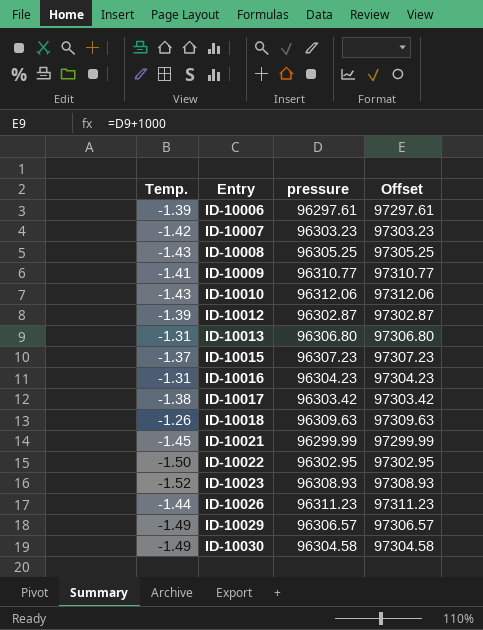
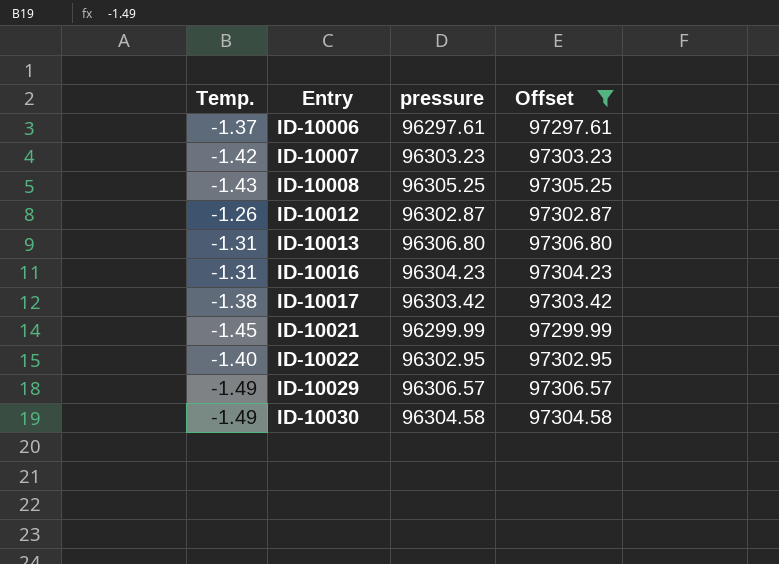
filter: none -> Offset <= 97306.80
ID-10006 | Temp.: -1.39 -> -1.37
ID-10012 | Temp.: -1.39 -> -1.26
ID-10022 | Temp.: -1.50 -> -1.40

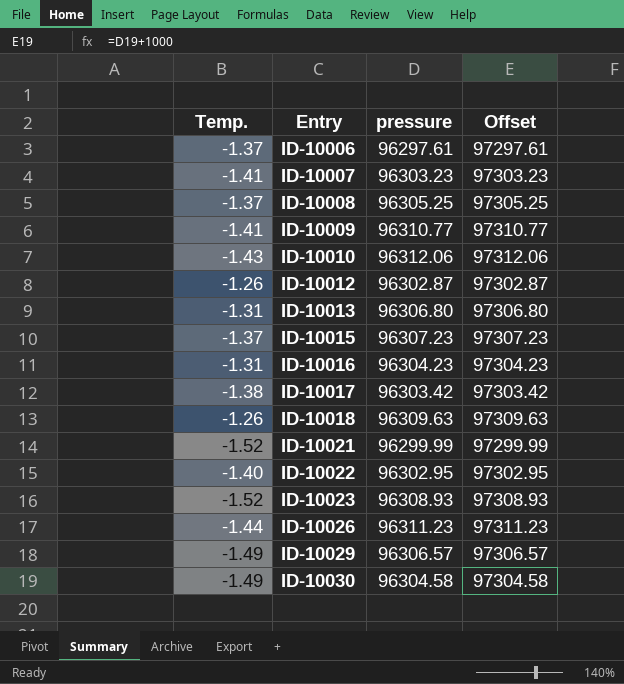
filter: Offset <= 97306.80 -> none
ID-10007 | Temp.: -1.42 -> -1.41
ID-10008 | Temp.: -1.43 -> -1.37
ID-10021 | Temp.: -1.45 -> -1.52

